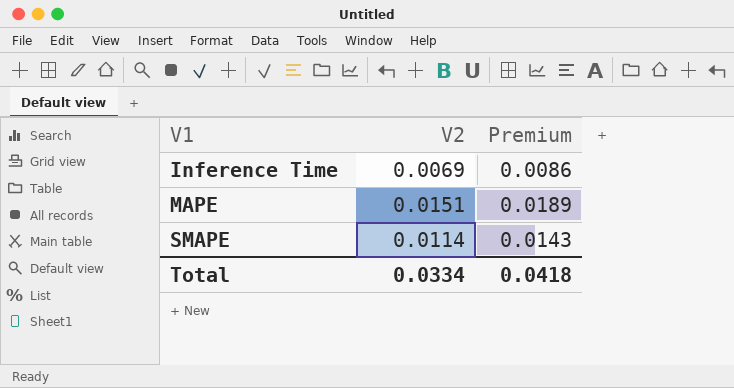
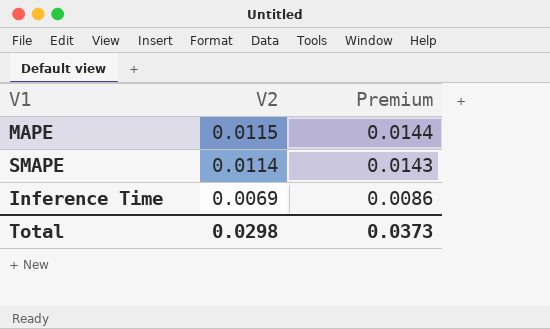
row order: V1 ascending -> V2 descending
MAPE | V2: 0.0151 -> 0.0115
MAPE | Premium: 0.0189 -> 0.0144
Total | V2: 0.0334 -> 0.0298
Total | Premium: 0.0418 -> 0.0373

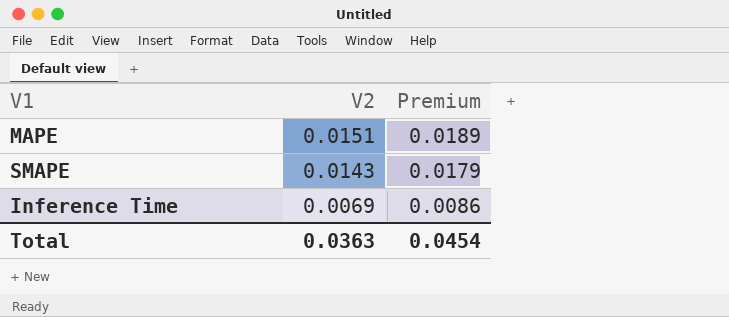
MAPE | V2: 0.0115 -> 0.0151
MAPE | Premium: 0.0144 -> 0.0189
SMAPE | V2: 0.0114 -> 0.0143
SMAPE | Premium: 0.0143 -> 0.0179
Total | V2: 0.0298 -> 0.0363
Total | Premium: 0.0373 -> 0.0454

